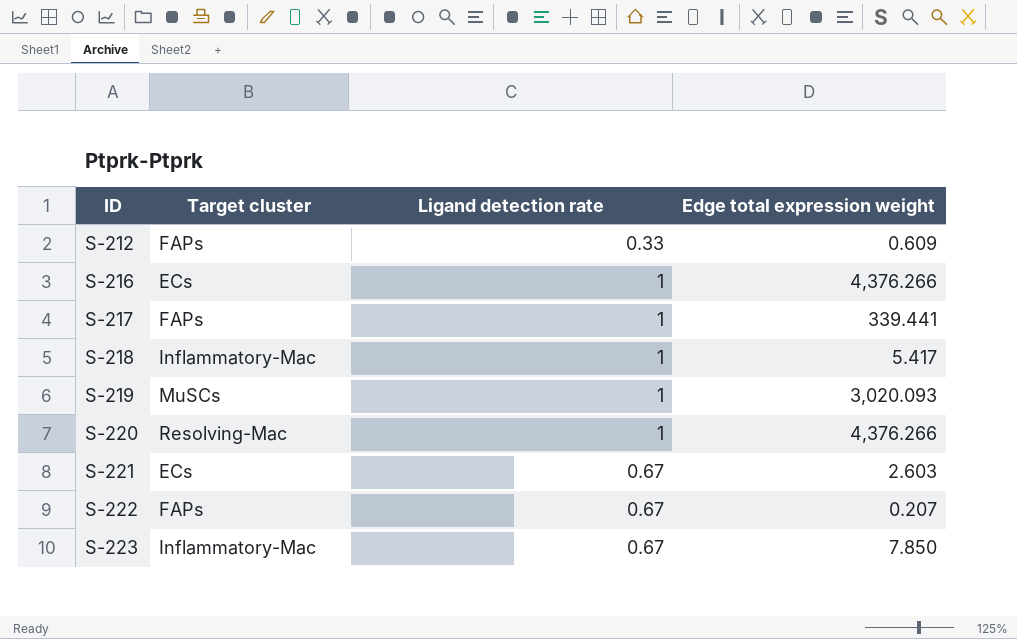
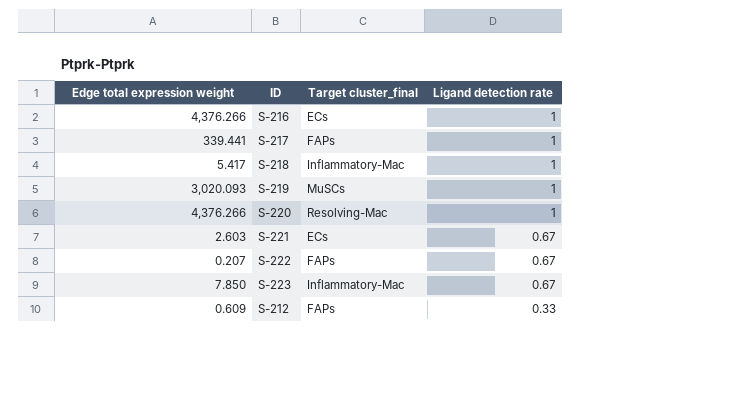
row order: ID ascending -> Ligand detection rate descending
column Edge total expression weight | position: 4 -> 1
column name: Target cluster -> Target cluster_final

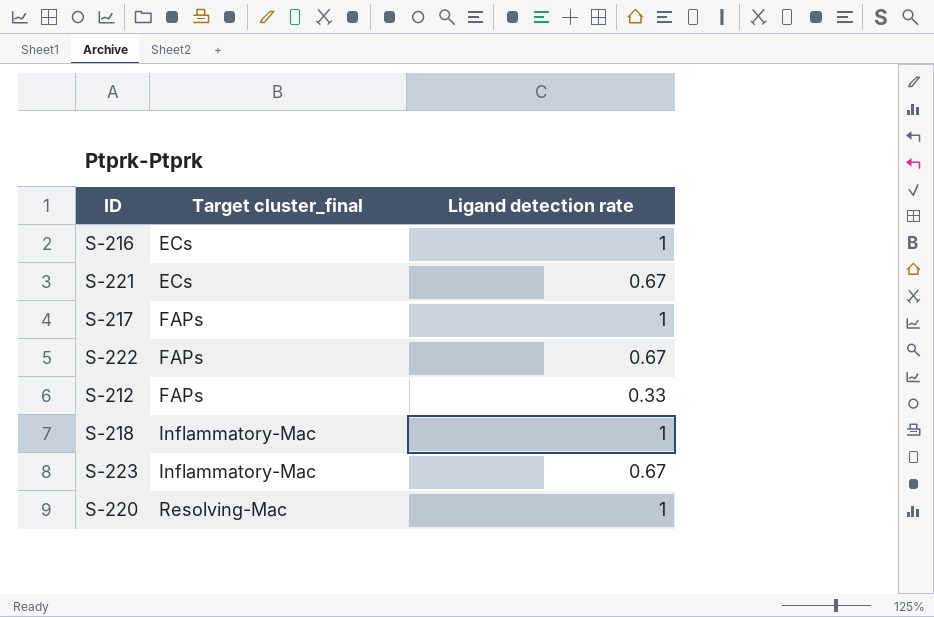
row order: Ligand detection rate descending -> Target cluster_final ascending
column Edge total expression weight | position: 1 -> none
row S-219: 3,020.093 | MuSCs | 1 -> none

